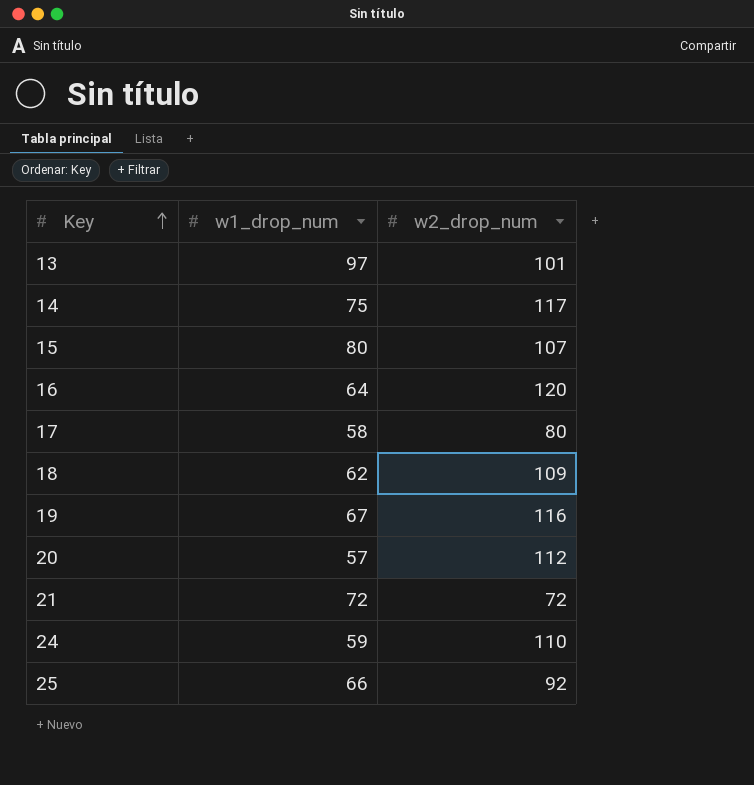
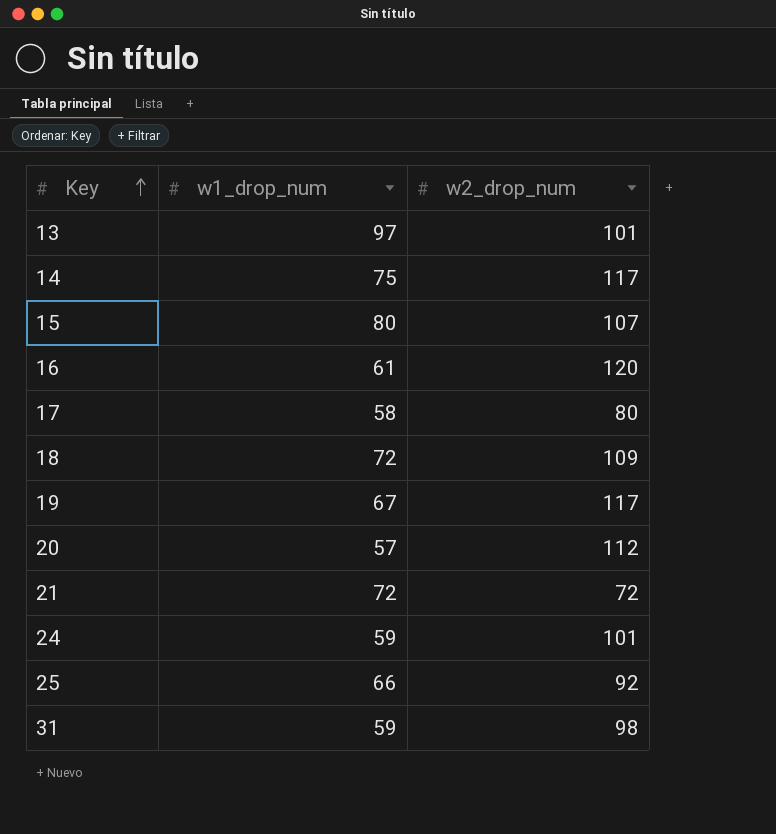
16 | w1_drop_num: 64 -> 61
18 | w1_drop_num: 62 -> 72
19 | w2_drop_num: 116 -> 117
24 | w2_drop_num: 110 -> 101
row 31: none -> 59 | 98

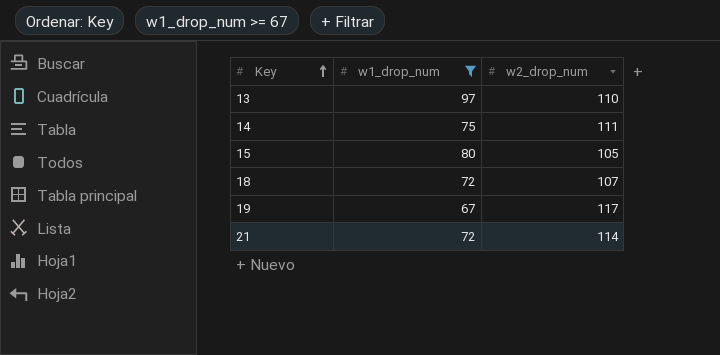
filter: none -> w1_drop_num >= 67
13 | w2_drop_num: 101 -> 110
14 | w2_drop_num: 117 -> 111
15 | w2_drop_num: 107 -> 105
18 | w2_drop_num: 109 -> 107
21 | w2_drop_num: 72 -> 114

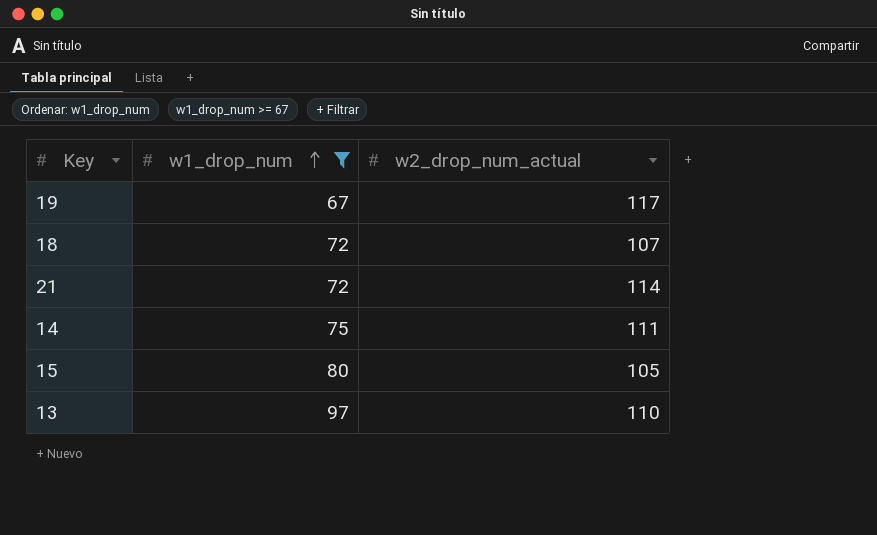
row order: Key ascending -> w1_drop_num ascending
column name: w2_drop_num -> w2_drop_num_actual

